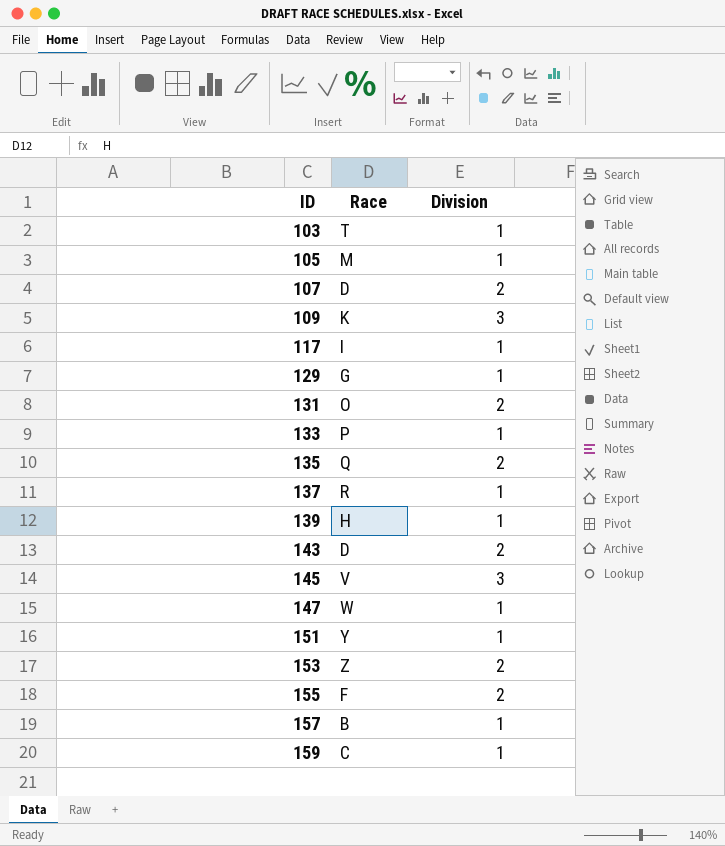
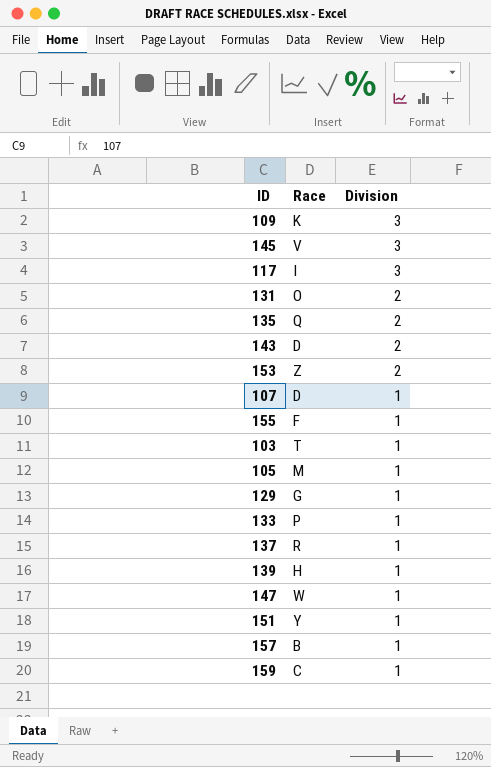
row order: ID ascending -> Division descending
117 | Division: 1 -> 3
107 | Division: 2 -> 1
155 | Division: 2 -> 1

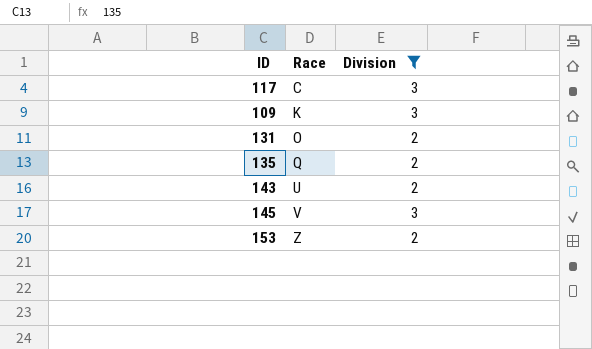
filter: none -> Division != 1
row order: Division descending -> Race ascending
117 | Race: I -> C
143 | Race: D -> U

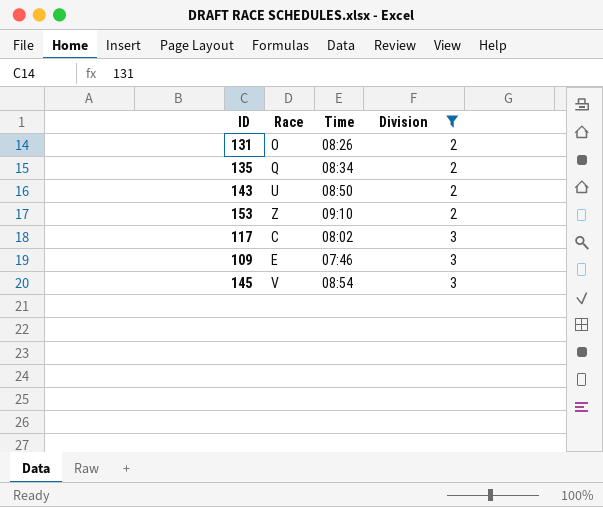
row order: Race ascending -> Division ascending
column Time | position: none -> 3
109 | Race: K -> E

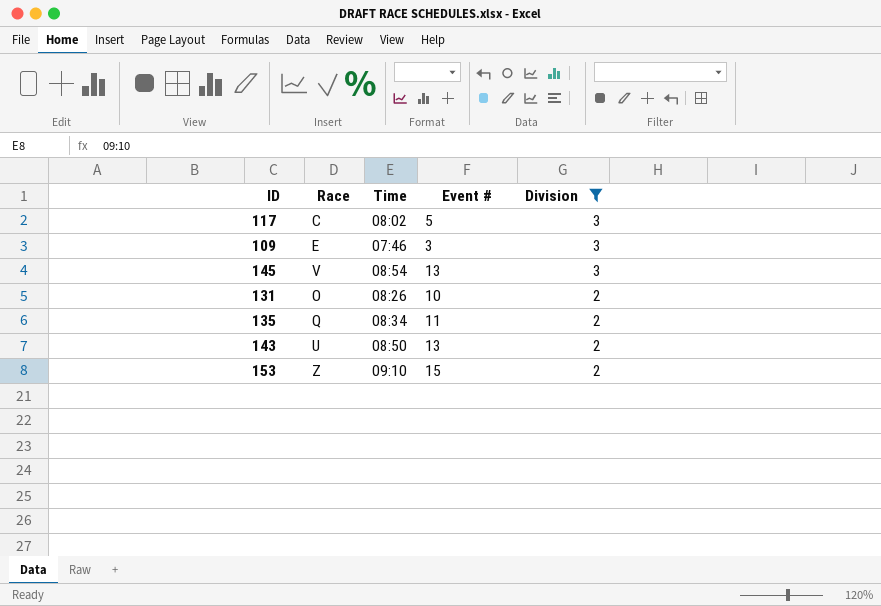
row order: Division ascending -> Division descending
column Event # | position: none -> 4

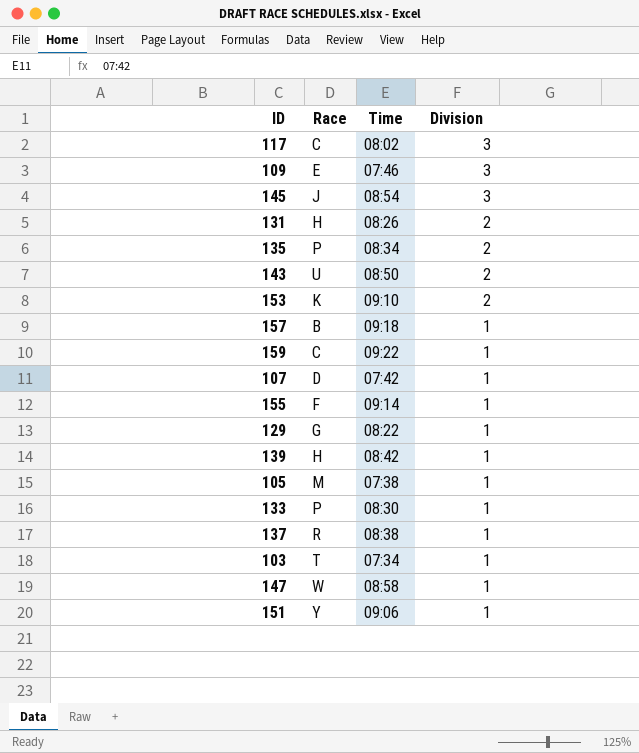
filter: Division != 1 -> none
column Event # | position: 4 -> none
145 | Race: V -> J
131 | Race: O -> H
135 | Race: Q -> P
153 | Race: Z -> K

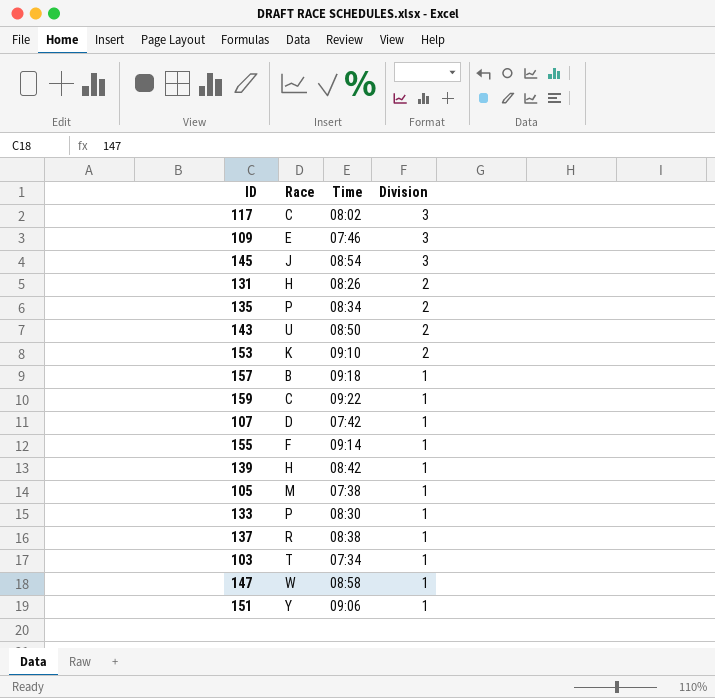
row 129: G | 08:22 | 1 -> none

